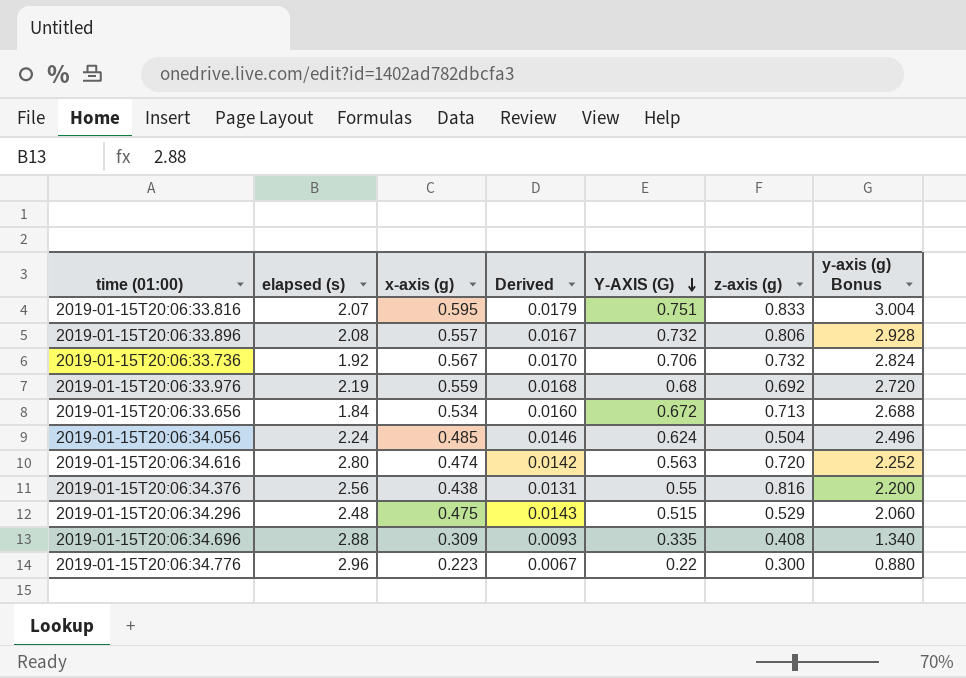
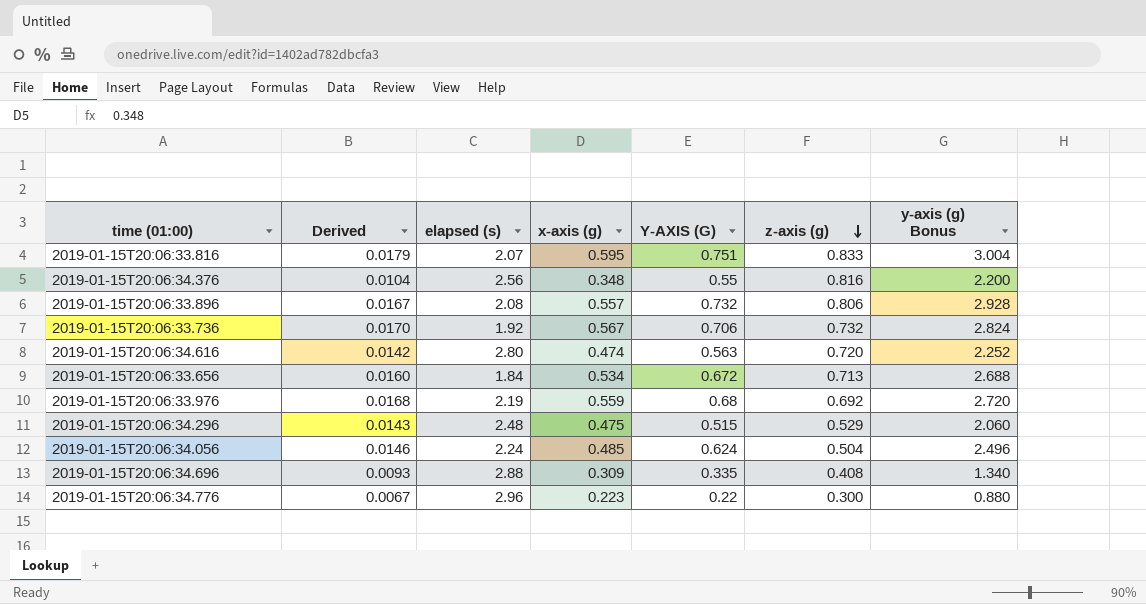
row order: Y-AXIS (G) descending -> z-axis (g) descending
column Derived | position: 4 -> 2
2019-01-15T20:06:34.376 | Derived: 0.0131 -> 0.0104
2019-01-15T20:06:34.376 | x-axis (g): 0.438 -> 0.348

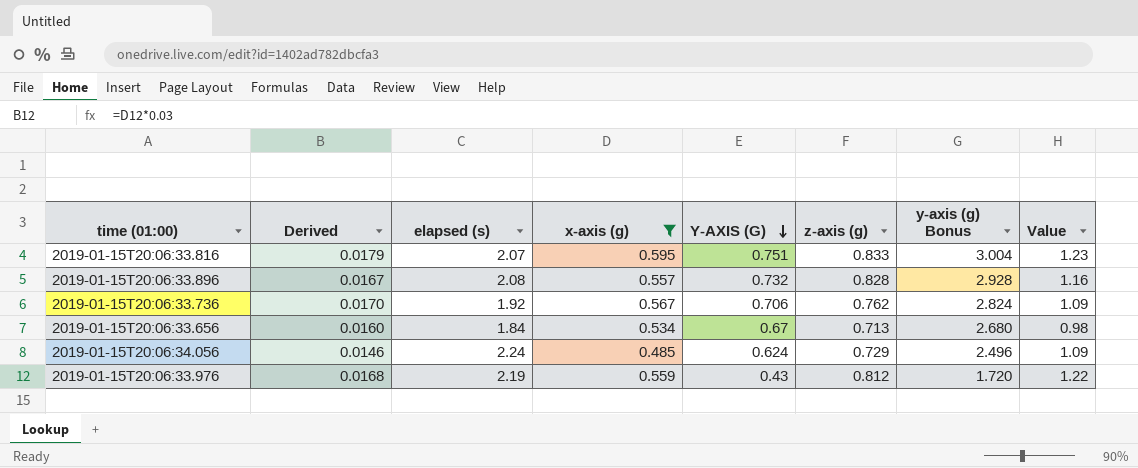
filter: none -> x-axis (g) >= 0.485
row order: z-axis (g) descending -> Y-AXIS (G) descending
column Value | formula: none -> [elapsed (s)] * [x-axis (g)]
2019-01-15T20:06:33.896 | z-axis (g): 0.806 -> 0.828
2019-01-15T20:06:33.736 | z-axis (g): 0.732 -> 0.762
2019-01-15T20:06:33.656 | Y-AXIS (G): 0.672 -> 0.67
2019-01-15T20:06:33.656 | y-axis (g) Bonus: 2.688 -> 2.680
2019-01-15T20:06:34.056 | z-axis (g): 0.504 -> 0.729
2019-01-15T20:06:33.976 | Y-AXIS (G): 0.68 -> 0.43
2019-01-15T20:06:33.976 | z-axis (g): 0.692 -> 0.812
2019-01-15T20:06:33.976 | y-axis (g) Bonus: 2.720 -> 1.720

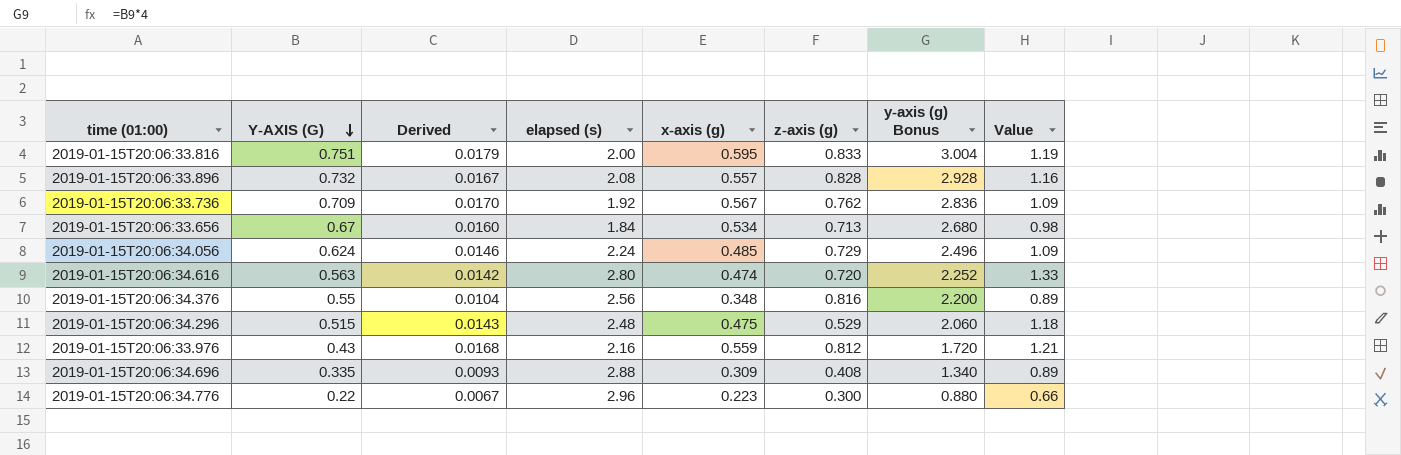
filter: x-axis (g) >= 0.485 -> none
column Y-AXIS (G) | position: 5 -> 2
2019-01-15T20:06:33.816 | elapsed (s): 2.07 -> 2.00
2019-01-15T20:06:33.816 | Value: 1.23 -> 1.19
2019-01-15T20:06:33.736 | Y-AXIS (G): 0.706 -> 0.709
2019-01-15T20:06:33.736 | y-axis (g) Bonus: 2.824 -> 2.836
2019-01-15T20:06:33.976 | elapsed (s): 2.19 -> 2.16
2019-01-15T20:06:33.976 | Value: 1.22 -> 1.21

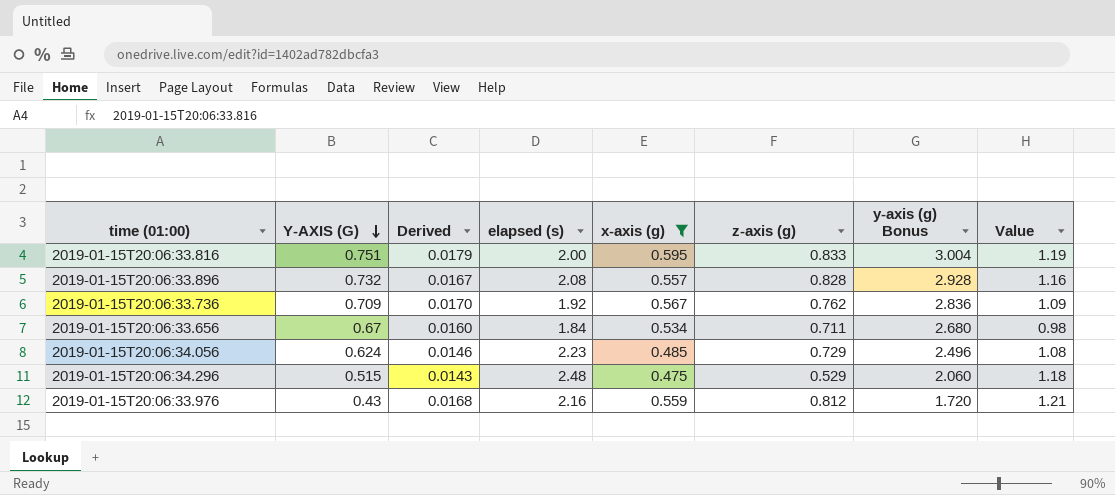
filter: none -> x-axis (g) >= 0.475
2019-01-15T20:06:33.656 | z-axis (g): 0.713 -> 0.711
2019-01-15T20:06:34.056 | elapsed (s): 2.24 -> 2.23
2019-01-15T20:06:34.056 | Value: 1.09 -> 1.08

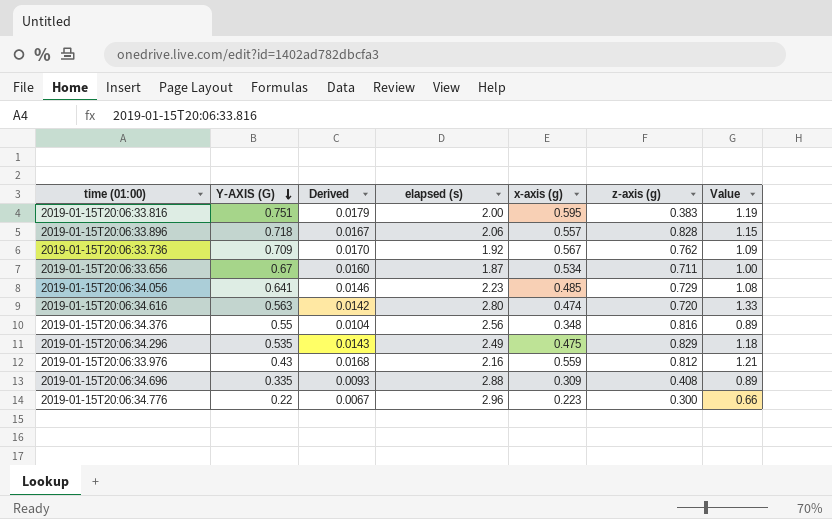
filter: x-axis (g) >= 0.475 -> none
column y-axis (g) Bonus | formula: [Y-AXIS (G)] * 4 -> none
2019-01-15T20:06:33.816 | z-axis (g): 0.833 -> 0.383
2019-01-15T20:06:33.896 | Y-AXIS (G): 0.732 -> 0.718
2019-01-15T20:06:33.896 | elapsed (s): 2.08 -> 2.06
2019-01-15T20:06:33.896 | Value: 1.16 -> 1.15
2019-01-15T20:06:33.656 | elapsed (s): 1.84 -> 1.87
2019-01-15T20:06:33.656 | Value: 0.98 -> 1.00
2019-01-15T20:06:34.056 | Y-AXIS (G): 0.624 -> 0.641
2019-01-15T20:06:34.296 | Y-AXIS (G): 0.515 -> 0.535
2019-01-15T20:06:34.296 | elapsed (s): 2.48 -> 2.49
2019-01-15T20:06:34.296 | z-axis (g): 0.529 -> 0.829

